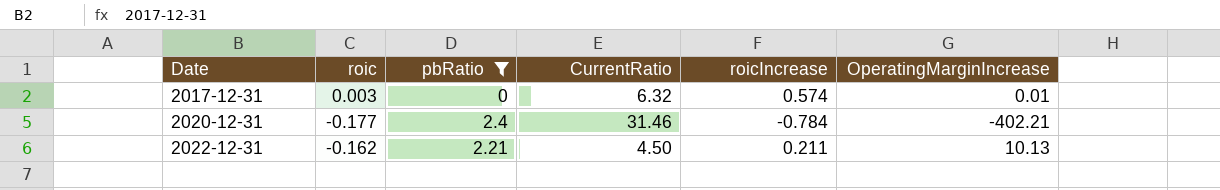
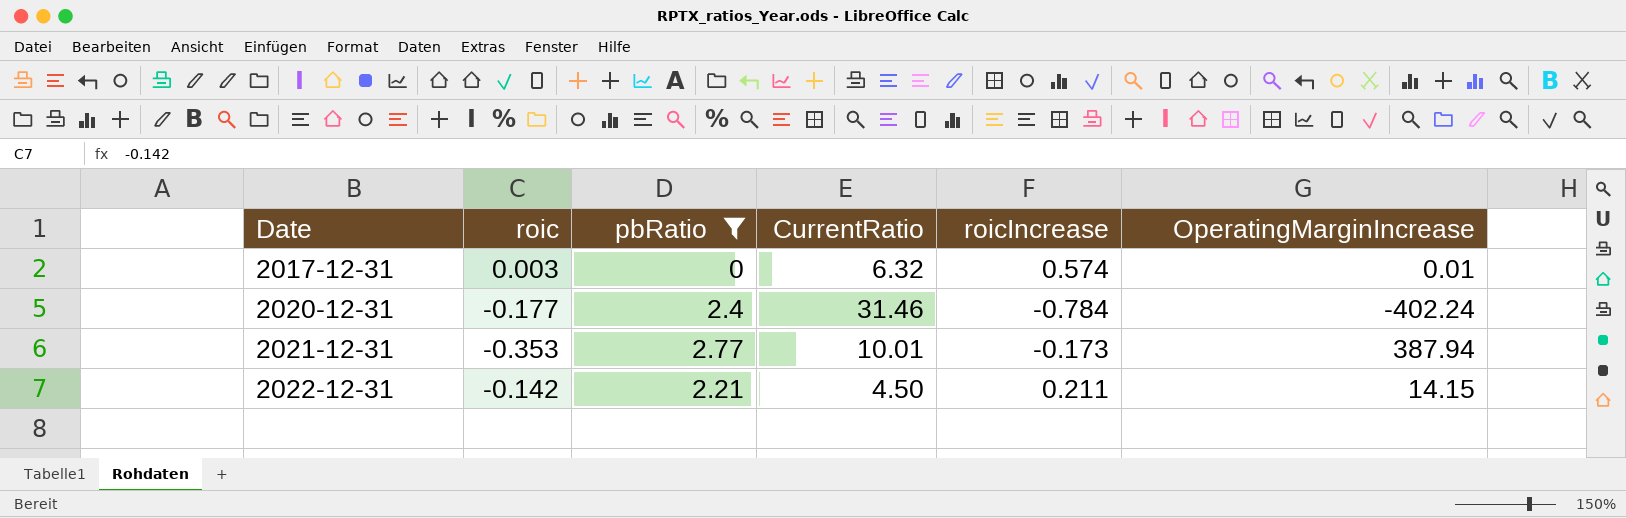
2020-12-31 | OperatingMarginIncrease: -402.21 -> -402.24
row 2021-12-31: none -> -0.353 | 2.77 | 10.01 | -0.173 | 387.94
2022-12-31 | roic: -0.162 -> -0.142
2022-12-31 | OperatingMarginIncrease: 10.13 -> 14.15

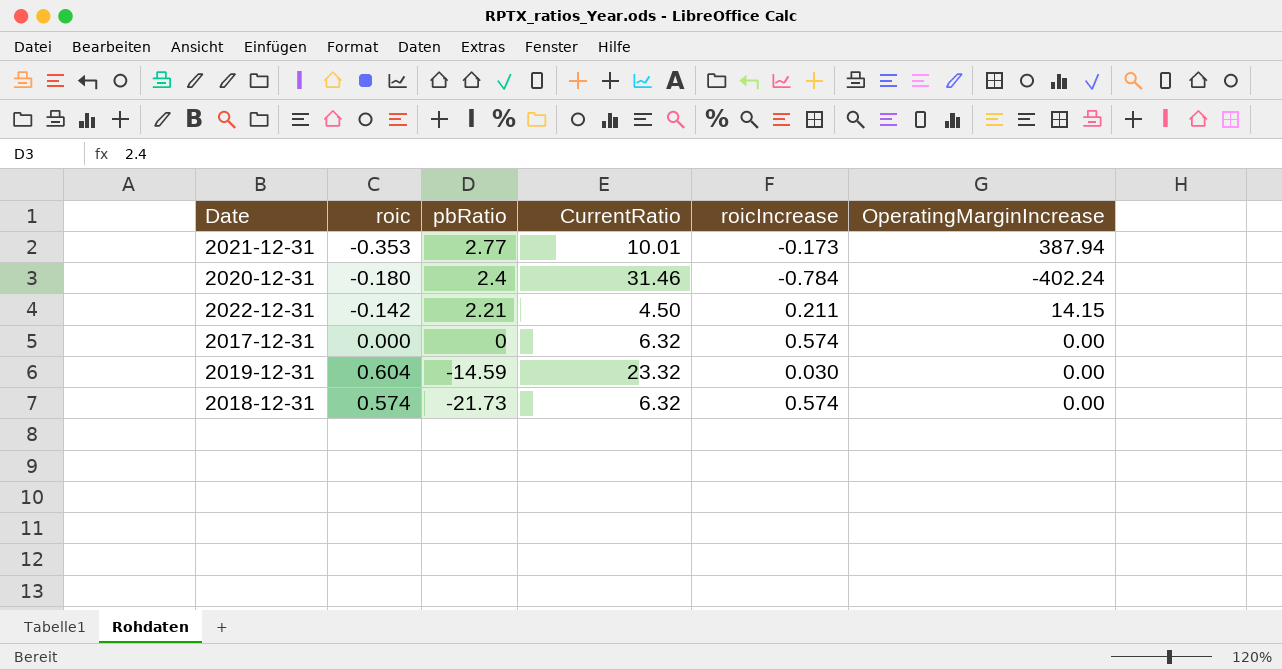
filter: pbRatio >= 0 -> none
row order: Date ascending -> pbRatio descending
2020-12-31 | roic: -0.177 -> -0.180
2017-12-31 | roic: 0.003 -> 0.000
2017-12-31 | OperatingMarginIncrease: 0.01 -> 0.00

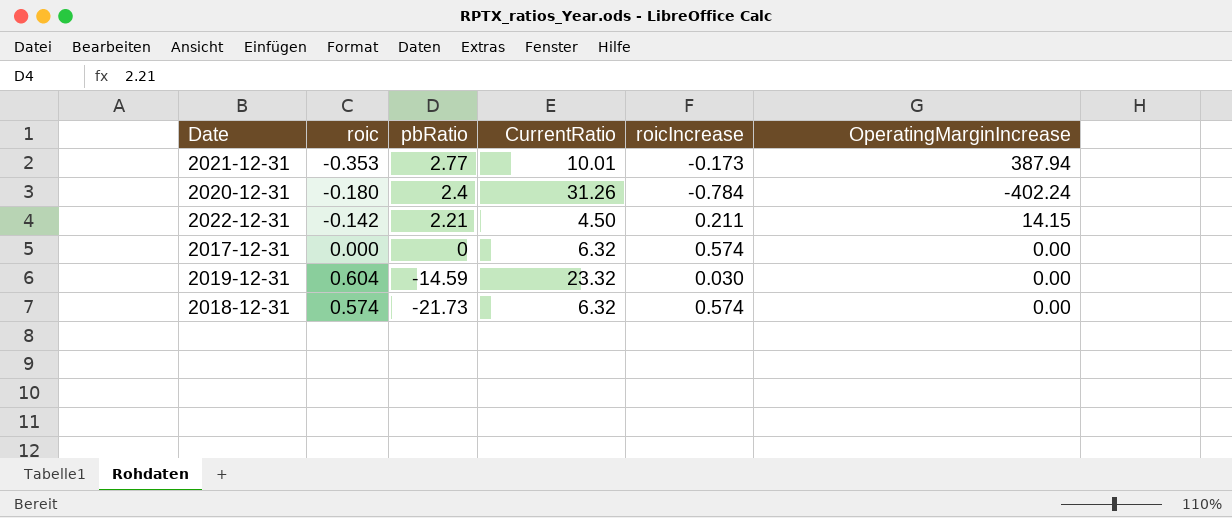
2020-12-31 | CurrentRatio: 31.46 -> 31.26

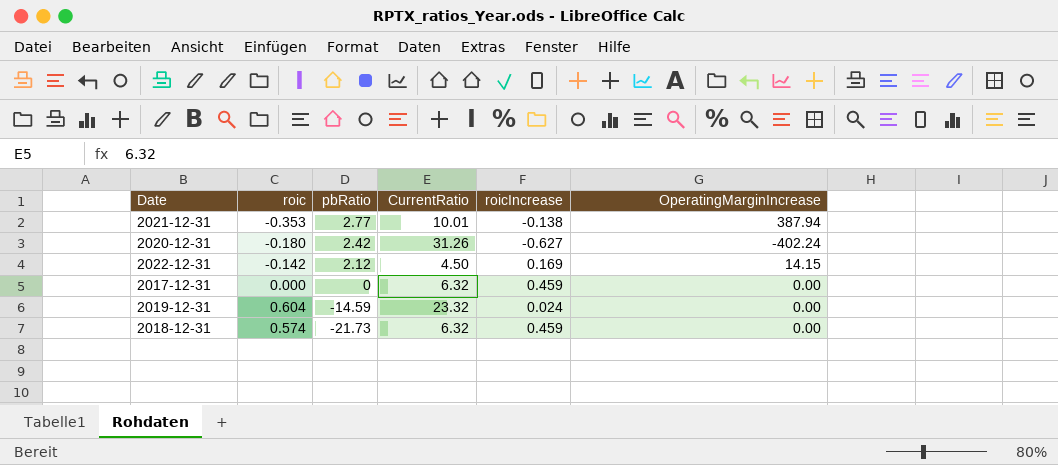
2021-12-31 | roicIncrease: -0.173 -> -0.138
2020-12-31 | pbRatio: 2.4 -> 2.42
2020-12-31 | roicIncrease: -0.784 -> -0.627
2022-12-31 | pbRatio: 2.21 -> 2.12
2022-12-31 | roicIncrease: 0.211 -> 0.169
2017-12-31 | roicIncrease: 0.574 -> 0.459
2019-12-31 | roicIncrease: 0.030 -> 0.024
2018-12-31 | roicIncrease: 0.574 -> 0.459

